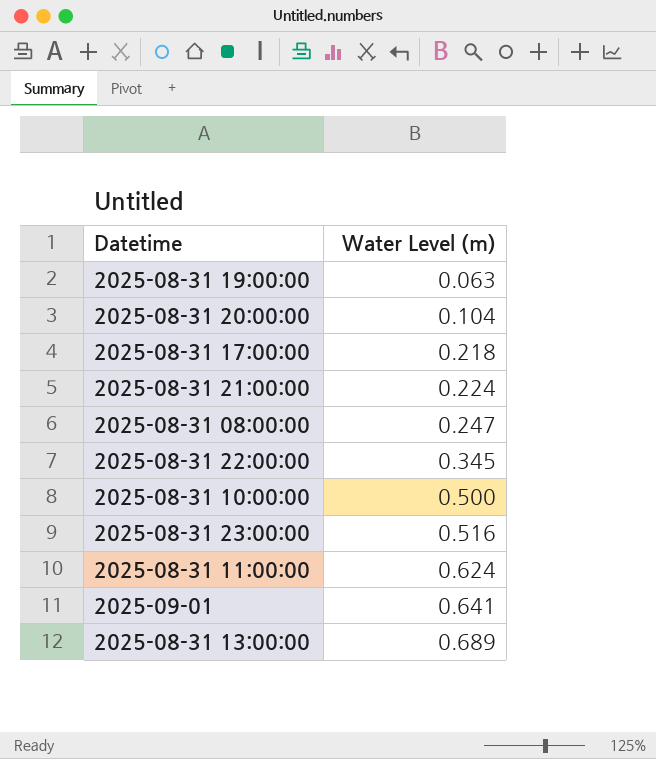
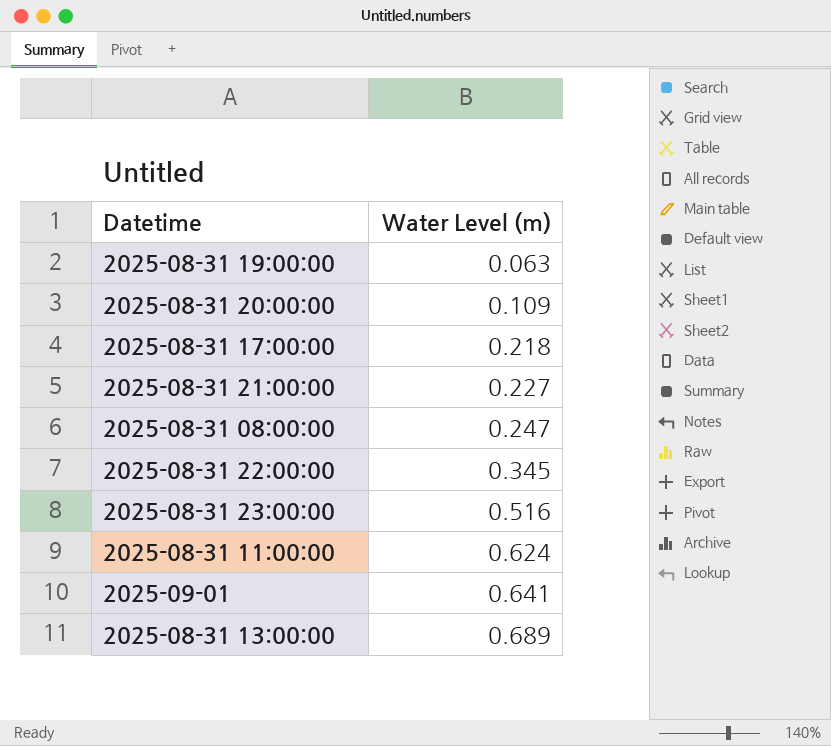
row 2025-08-31 10:00:00: 0.500 -> none
2025-08-31 20:00:00 | Water Level (m): 0.104 -> 0.109
2025-08-31 21:00:00 | Water Level (m): 0.224 -> 0.227

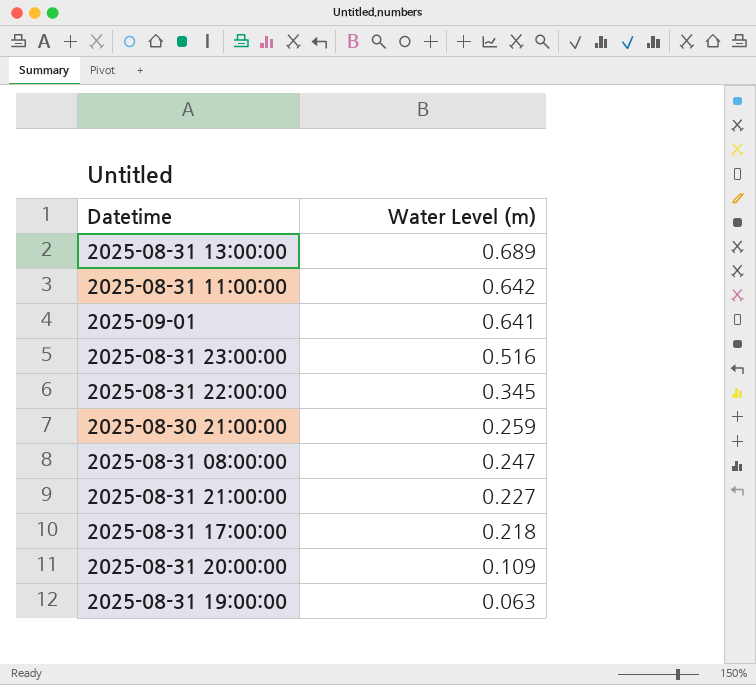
row order: Water Level (m) ascending -> Water Level (m) descending
2025-08-31 11:00:00 | Water Level (m): 0.624 -> 0.642
row 2025-08-30 21:00:00: none -> 0.259

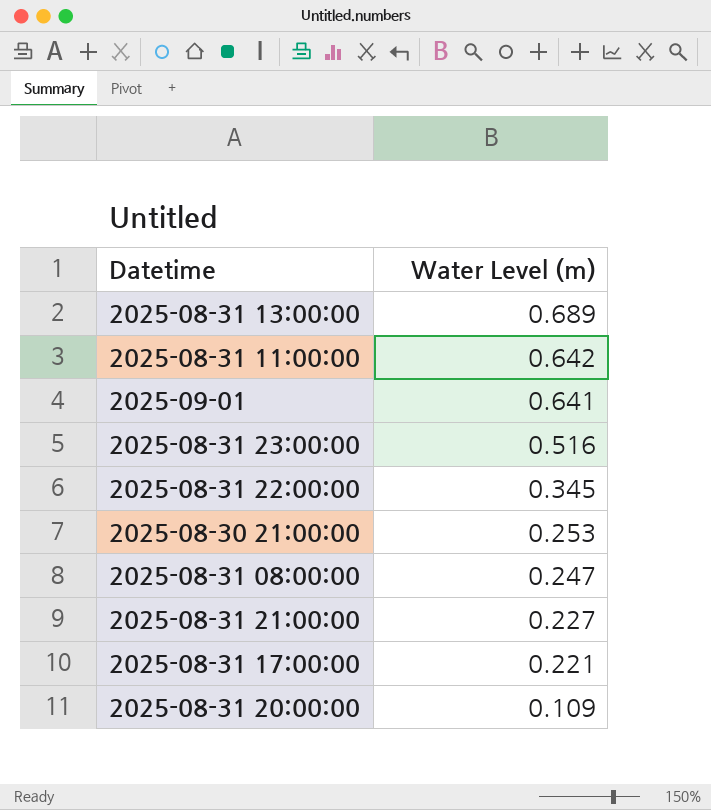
row 2025-08-31 19:00:00: 0.063 -> none
2025-08-30 21:00:00 | Water Level (m): 0.259 -> 0.253
2025-08-31 17:00:00 | Water Level (m): 0.218 -> 0.221

